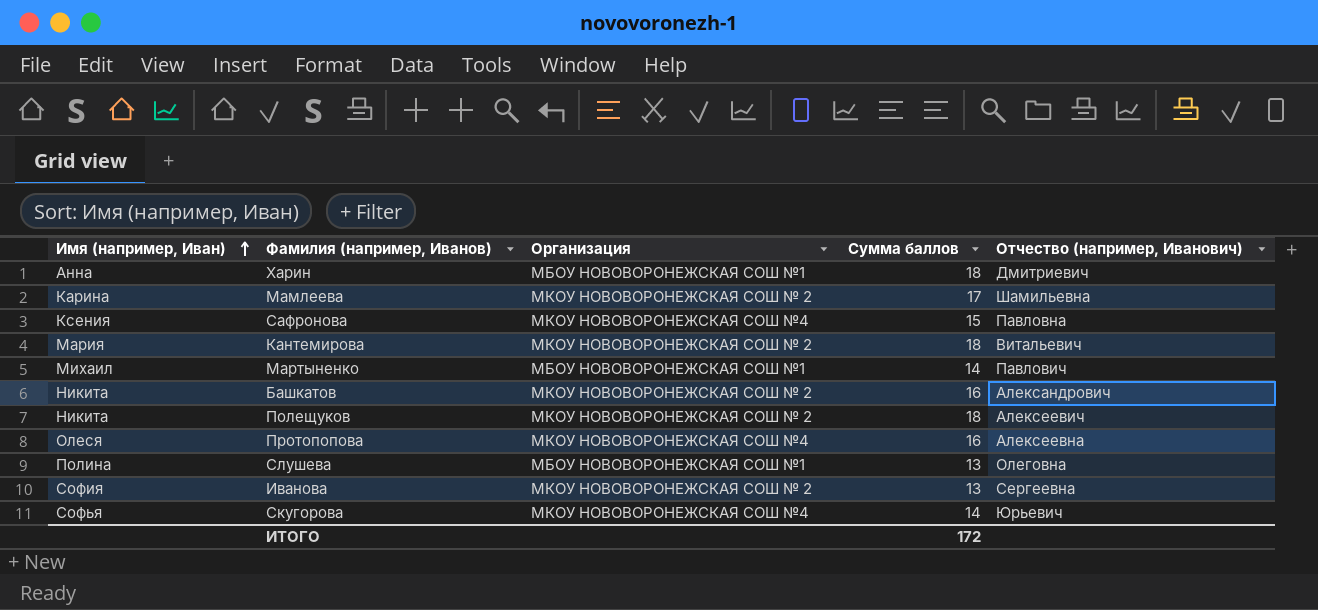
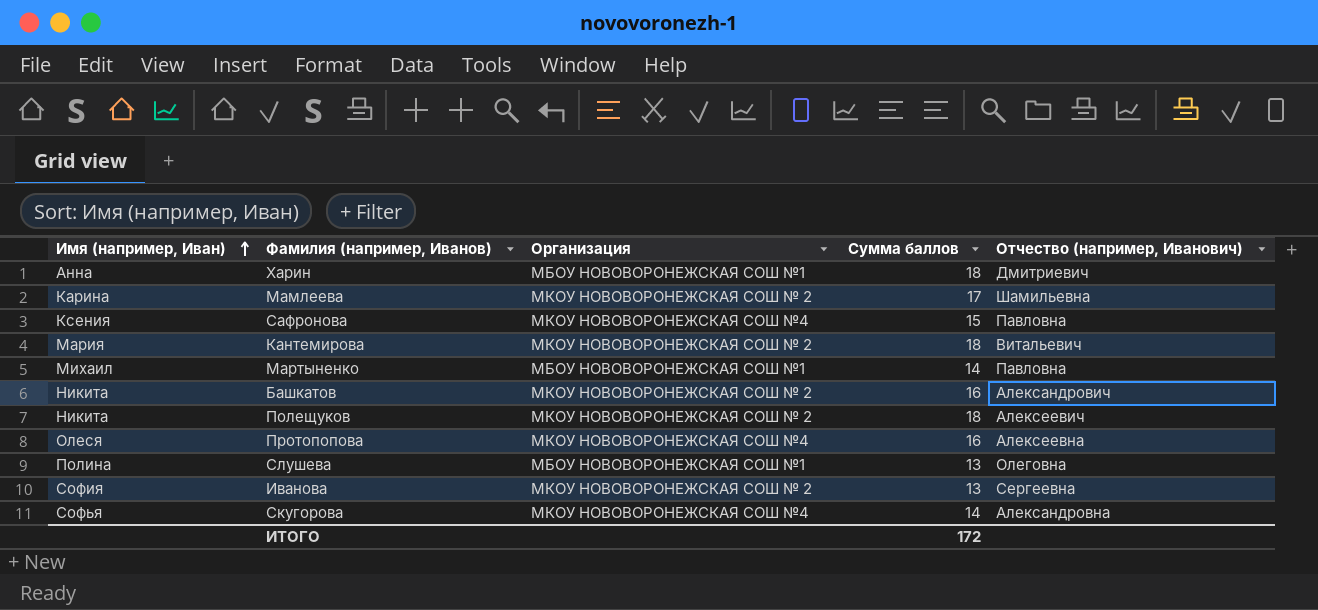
Мартыненко | Отчество (например, Иванович): Павлович -> Павловна
Скугорова | Отчество (например, Иванович): Юрьевич -> Александровна

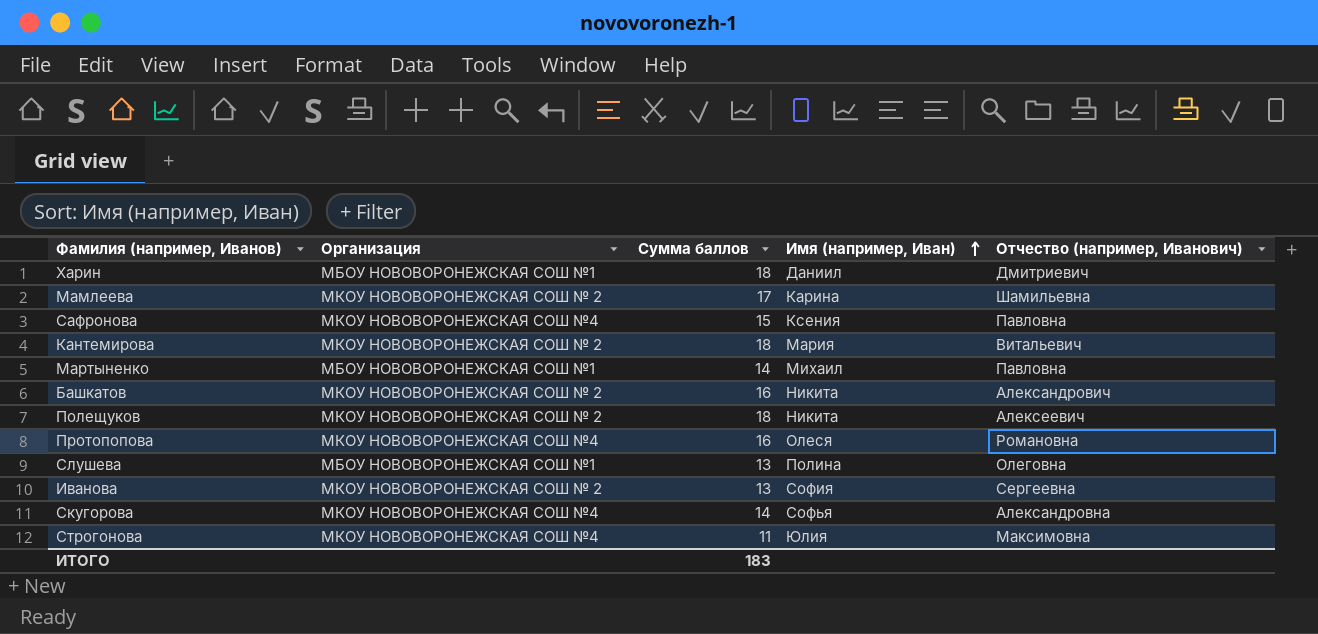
column Имя (например, Иван) | position: 1 -> 4
Харин | Имя (например, Иван): Анна -> Даниил
Протопопова | Отчество (например, Иванович): Алексеевна -> Романовна
row Строгонова: none -> МКОУ НОВОВОРОНЕЖСКАЯ СОШ №4 | 11 | Юлия | Максимовна
ИТОГО | Сумма баллов: 172 -> 183

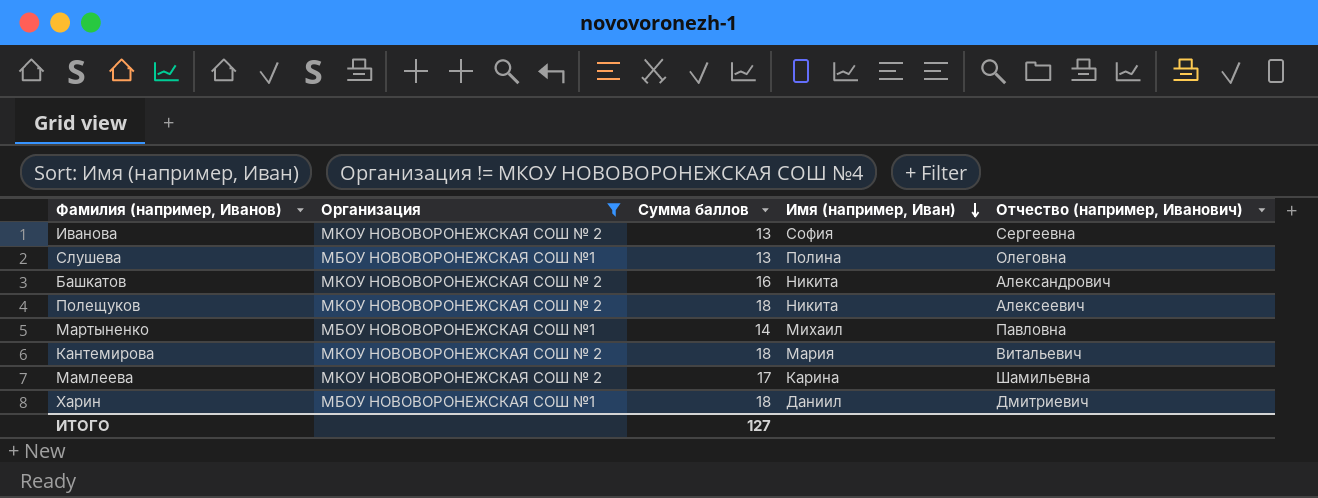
filter: none -> Организация != МКОУ НОВОВОРОНЕЖСКАЯ СОШ №4
row order: Имя (например, Иван) ascending -> Имя (например, Иван) descending
ИТОГО | Сумма баллов: 183 -> 127

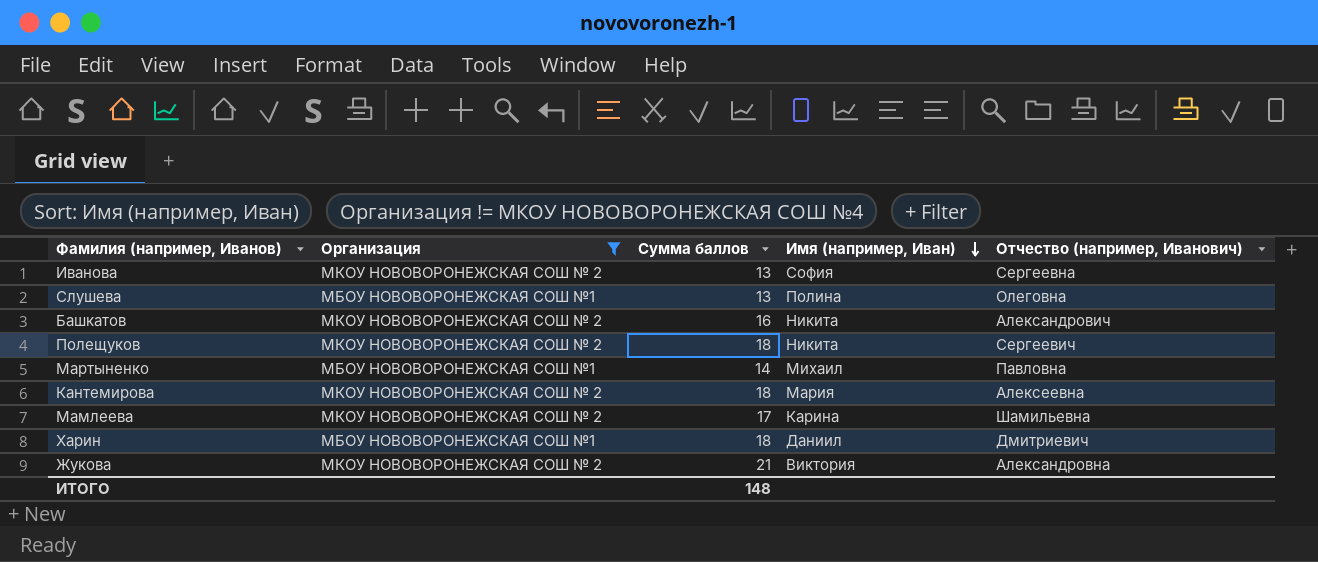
Полещуков | Отчество (например, Иванович): Алексеевич -> Сергеевич
Кантемирова | Отчество (например, Иванович): Витальевич -> Алексеевна
row Жукова: none -> МКОУ НОВОВОРОНЕЖСКАЯ СОШ № 2 | 21 | Виктория | Александровна
ИТОГО | Сумма баллов: 127 -> 148

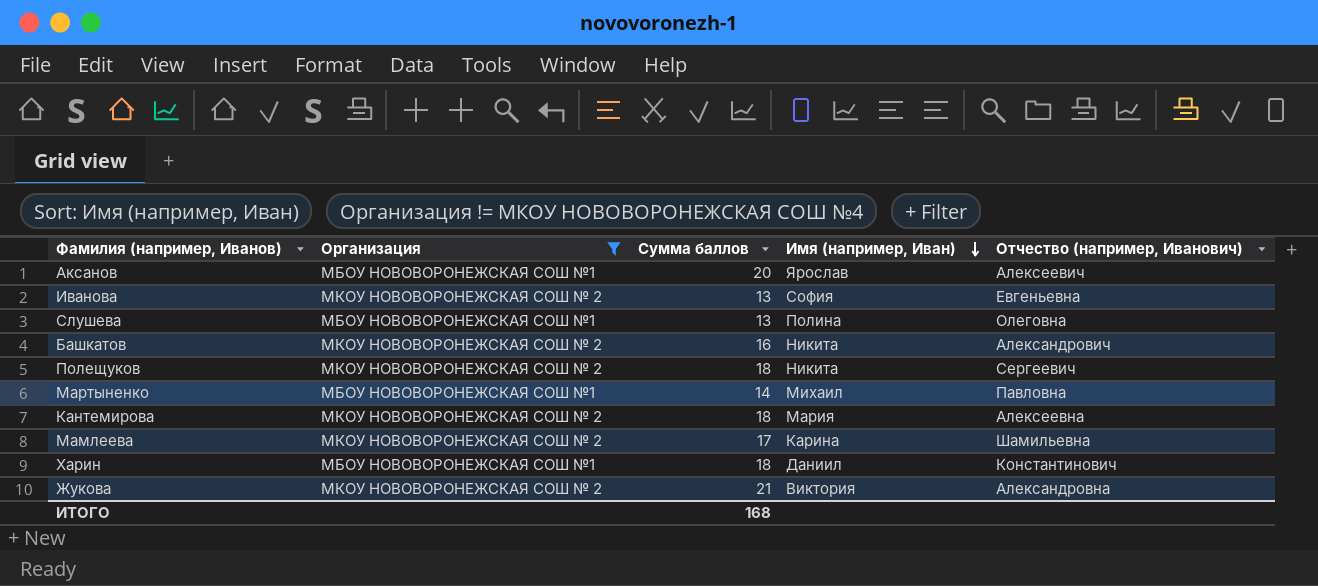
row Аксанов: none -> МБОУ НОВОВОРОНЕЖСКАЯ СОШ №1 | 20 | Ярослав | Алексеевич
Иванова | Отчество (например, Иванович): Сергеевна -> Евгеньевна
Харин | Отчество (например, Иванович): Дмитриевич -> Константинович
ИТОГО | Сумма баллов: 148 -> 168

